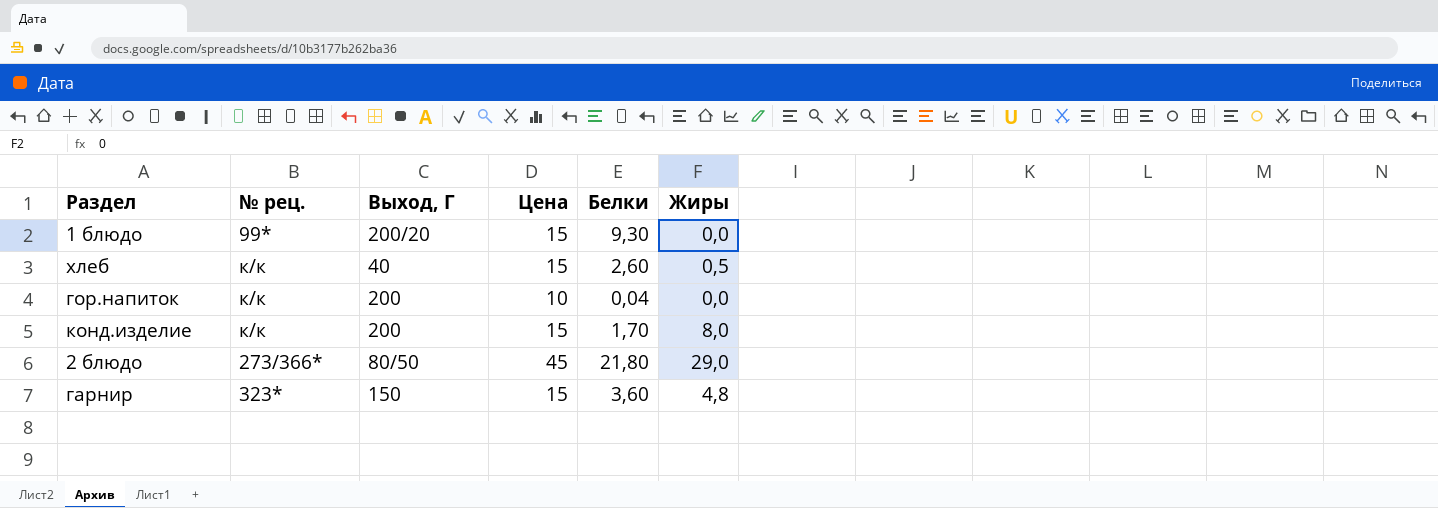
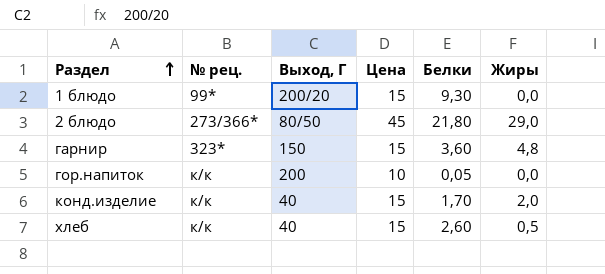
row order: none -> Раздел ascending
гор.напиток | Белки: 0,04 -> 0,05
конд.изделие | Выход, Г: 200 -> 40
конд.изделие | Жиры: 8,0 -> 2,0

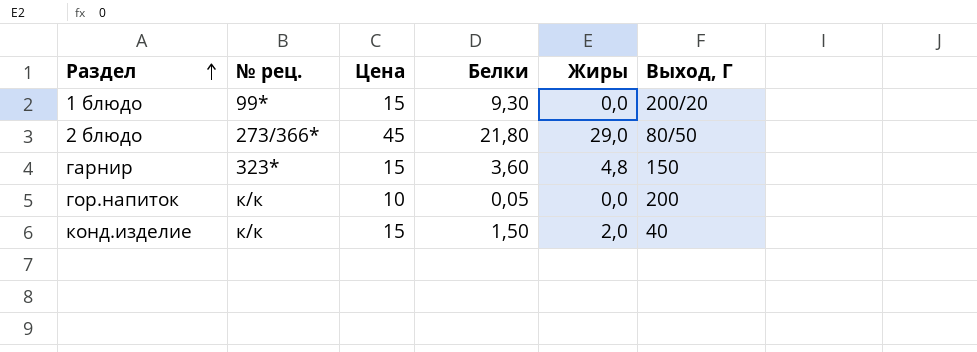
column Выход, Г | position: 3 -> 6
row хлеб: к/к | 40 | 15 | 2,60 | 0,5 -> none
конд.изделие | Белки: 1,70 -> 1,50

